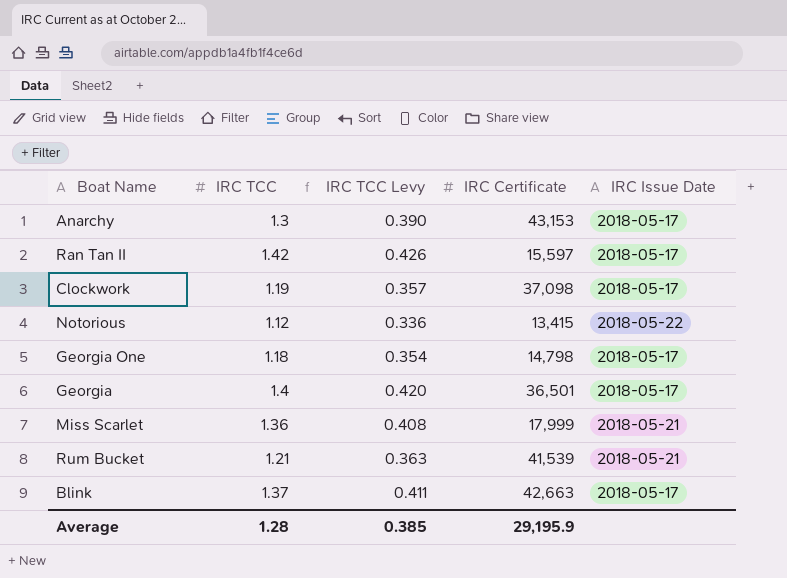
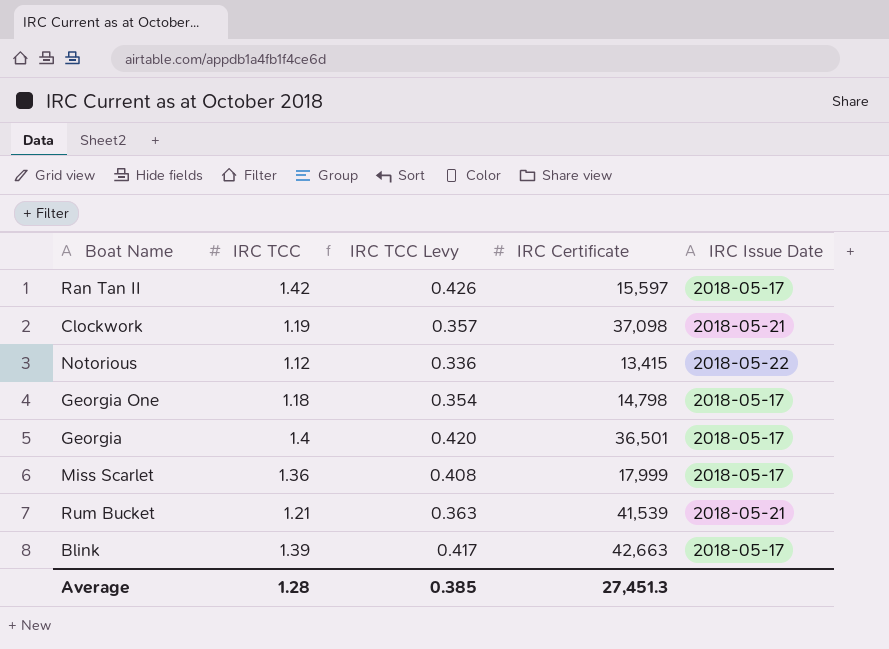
row Anarchy: 1.3 | 0.390 | 43,153 | 2018-05-17 -> none
Clockwork | IRC Issue Date: 2018-05-17 -> 2018-05-21
Miss Scarlet | IRC Issue Date: 2018-05-21 -> 2018-05-17
Blink | IRC TCC: 1.37 -> 1.39
Blink | IRC TCC Levy: 0.411 -> 0.417
Average | IRC Certificate: 29,195.9 -> 27,451.3

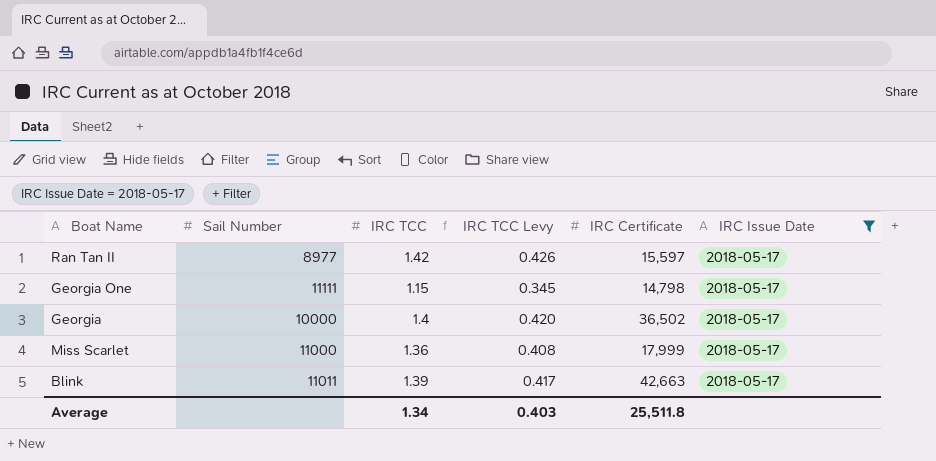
filter: none -> IRC Issue Date = 2018-05-17
column Sail Number | position: none -> 2
Georgia One | IRC TCC: 1.18 -> 1.15
Georgia One | IRC TCC Levy: 0.354 -> 0.345
Georgia | IRC Certificate: 36,501 -> 36,502
Average | IRC TCC: 1.28 -> 1.34
Average | IRC TCC Levy: 0.385 -> 0.403
Average | IRC Certificate: 27,451.3 -> 25,511.8

